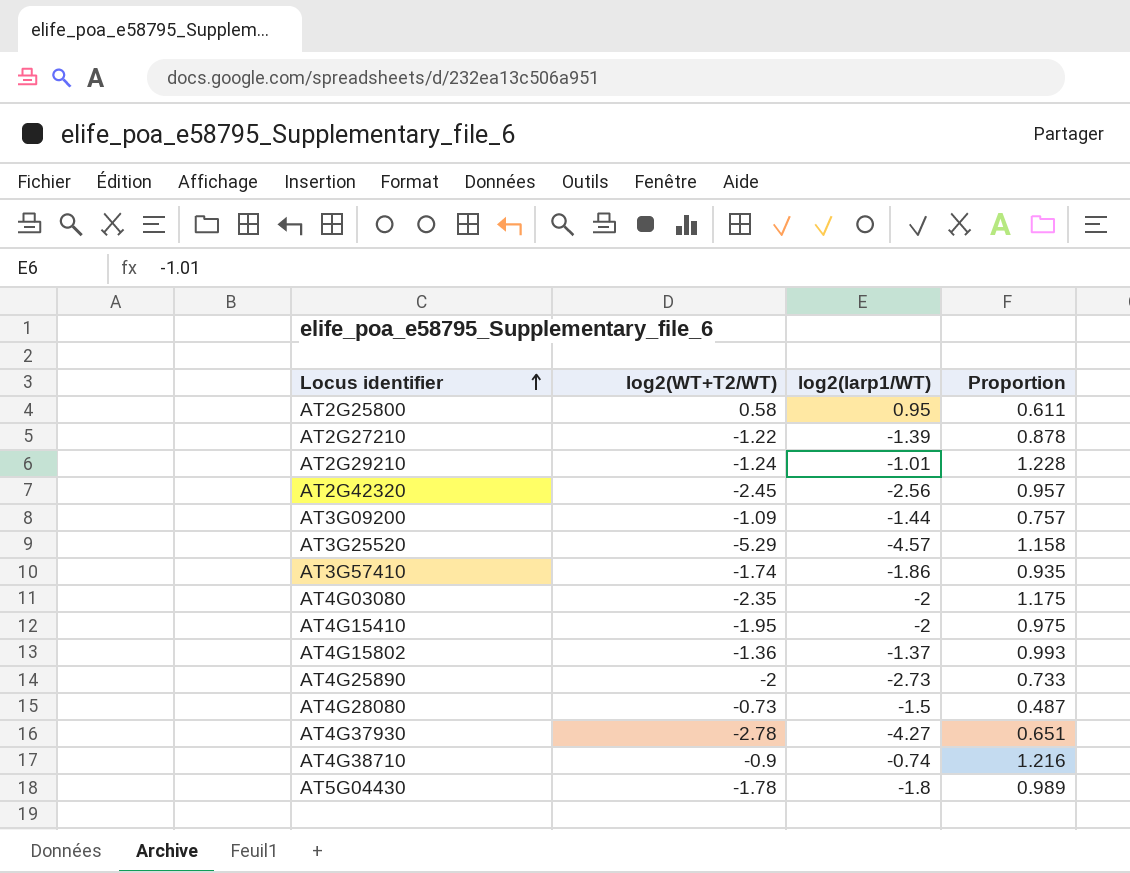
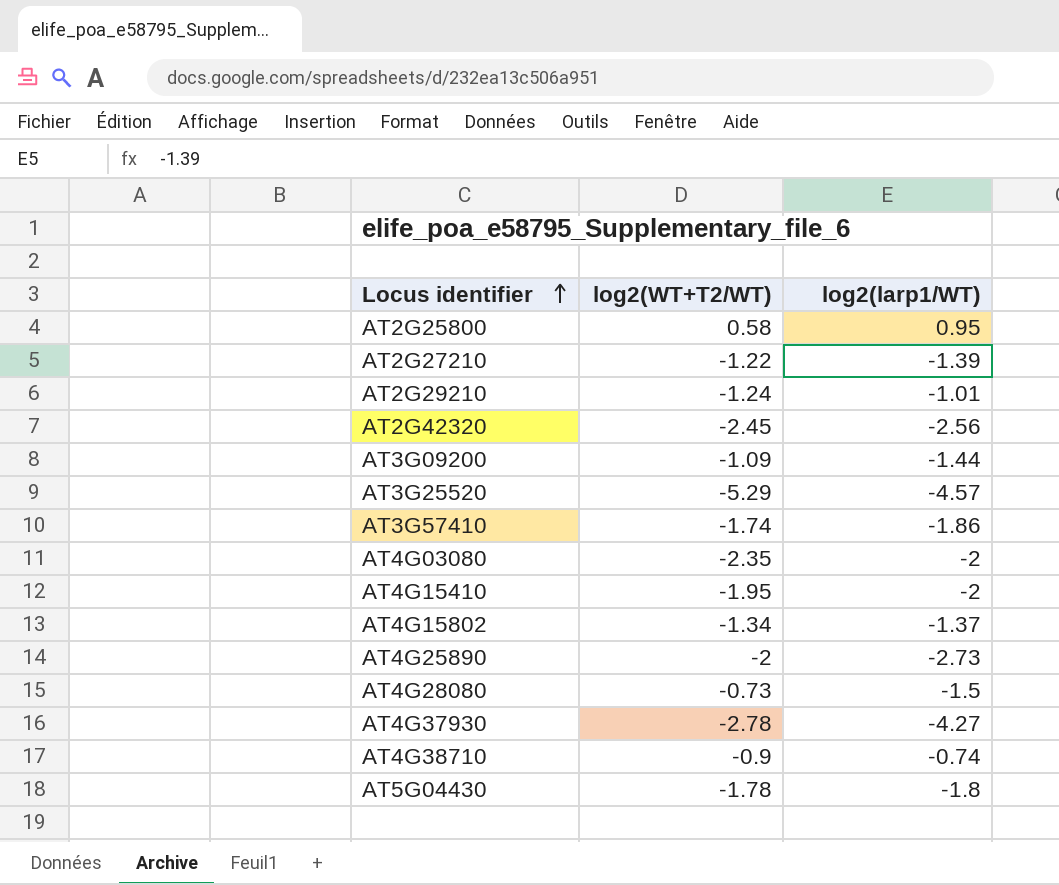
column Proportion | formula: [log2(WT+T2/WT)] / [log2(larp1/WT)] -> none
AT4G15802 | log2(WT+T2/WT): -1.36 -> -1.34

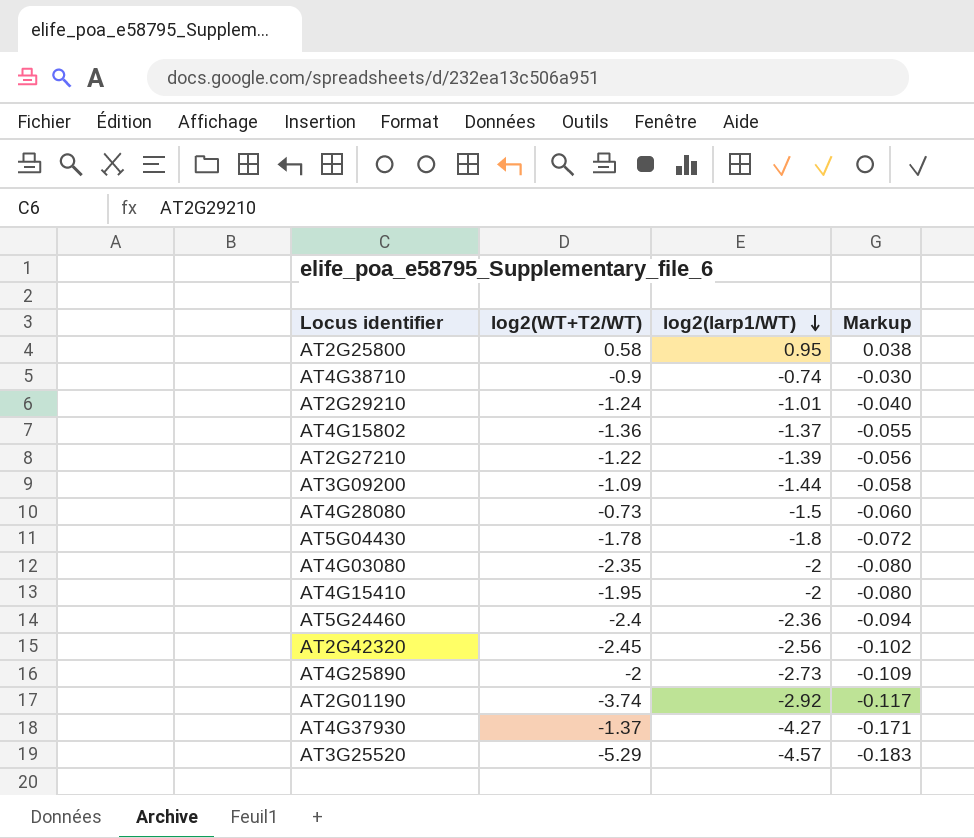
row order: Locus identifier ascending -> log2(larp1/WT) descending
column Markup | formula: none -> [log2(larp1/WT)] * 0.04
row AT3G57410: -1.74 | -1.86 -> none
AT4G15802 | log2(WT+T2/WT): -1.34 -> -1.36
row AT5G24460: none -> -2.4 | -2.36 | -0.094
row AT2G01190: none -> -3.74 | -2.92 | -0.117
AT4G37930 | log2(WT+T2/WT): -2.78 -> -1.37

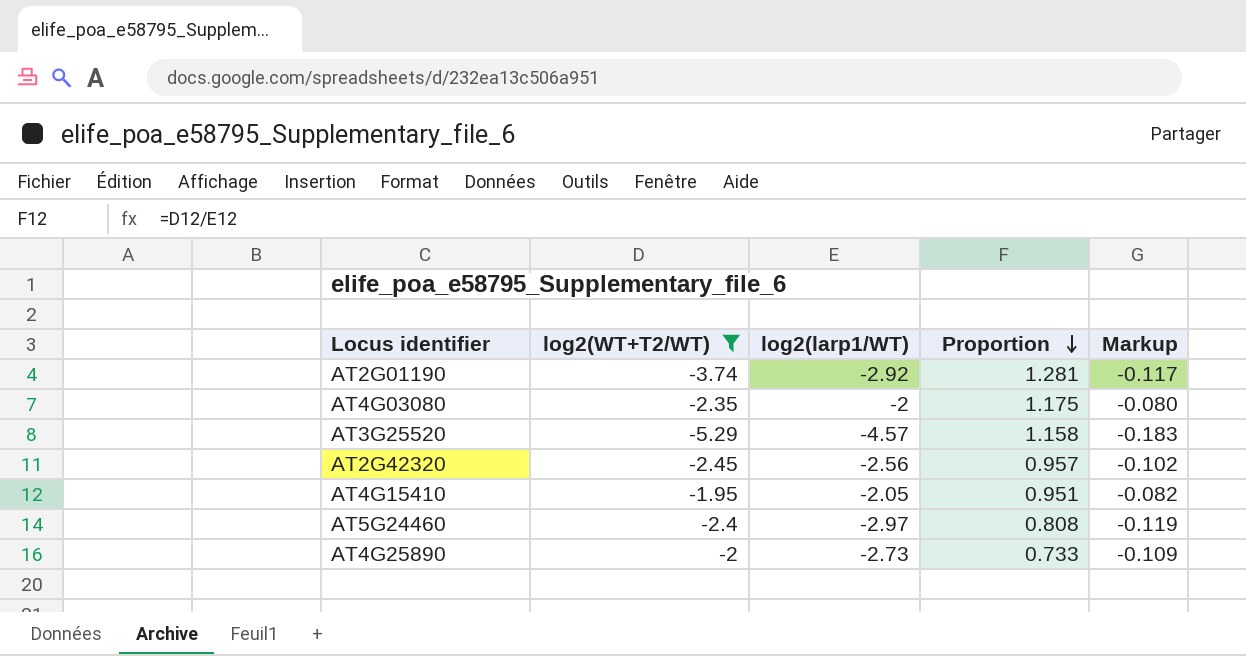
filter: none -> log2(WT+T2/WT) <= -1.95
row order: log2(larp1/WT) descending -> Proportion descending
column Proportion | formula: none -> [log2(WT+T2/WT)] / [log2(larp1/WT)]
AT4G15410 | log2(larp1/WT): -2 -> -2.05
AT4G15410 | Markup: -0.080 -> -0.082
AT5G24460 | log2(larp1/WT): -2.36 -> -2.97
AT5G24460 | Markup: -0.094 -> -0.119

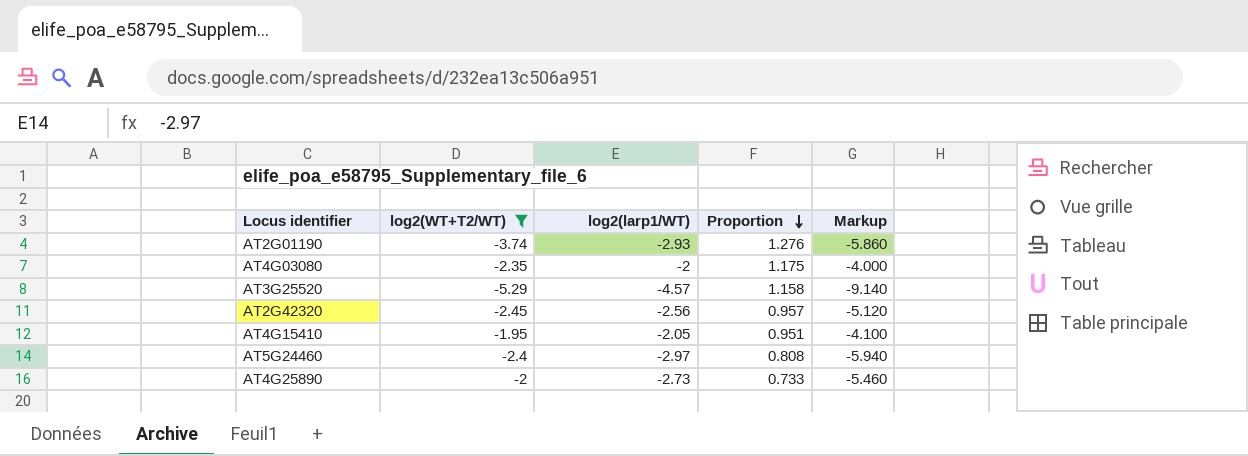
column Markup | formula: [log2(larp1/WT)] * 0.04 -> [log2(larp1/WT)] * 2
AT2G01190 | log2(larp1/WT): -2.92 -> -2.93
AT2G01190 | Proportion: 1.281 -> 1.276

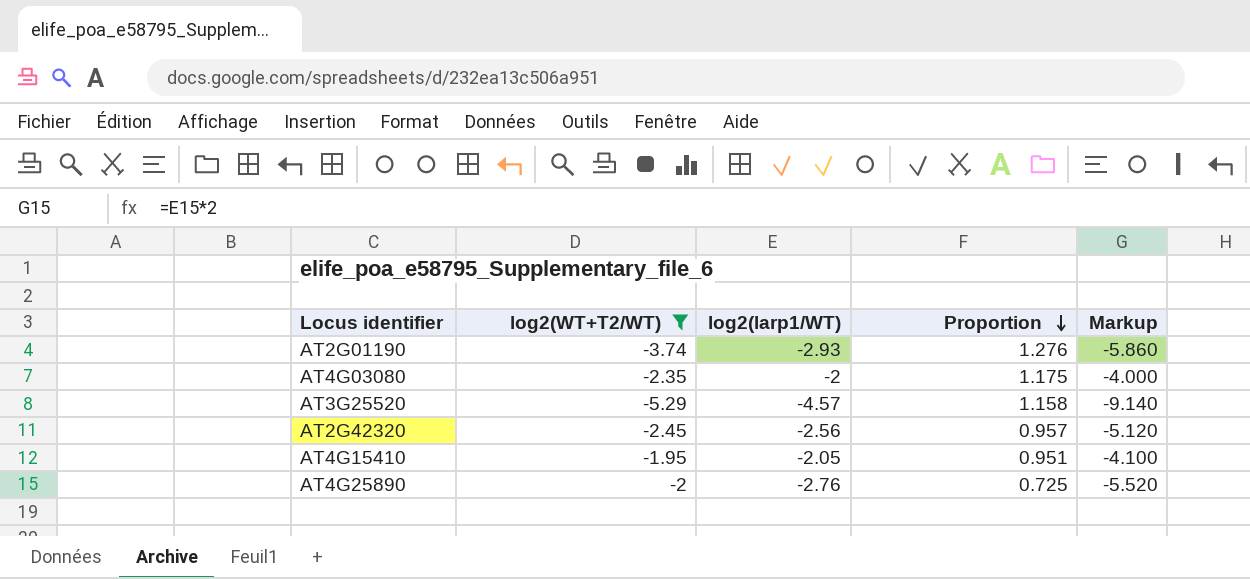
row AT5G24460: -2.4 | -2.97 | 0.808 | -5.940 -> none
AT4G25890 | log2(larp1/WT): -2.73 -> -2.76
AT4G25890 | Proportion: 0.733 -> 0.725
AT4G25890 | Markup: -5.460 -> -5.520

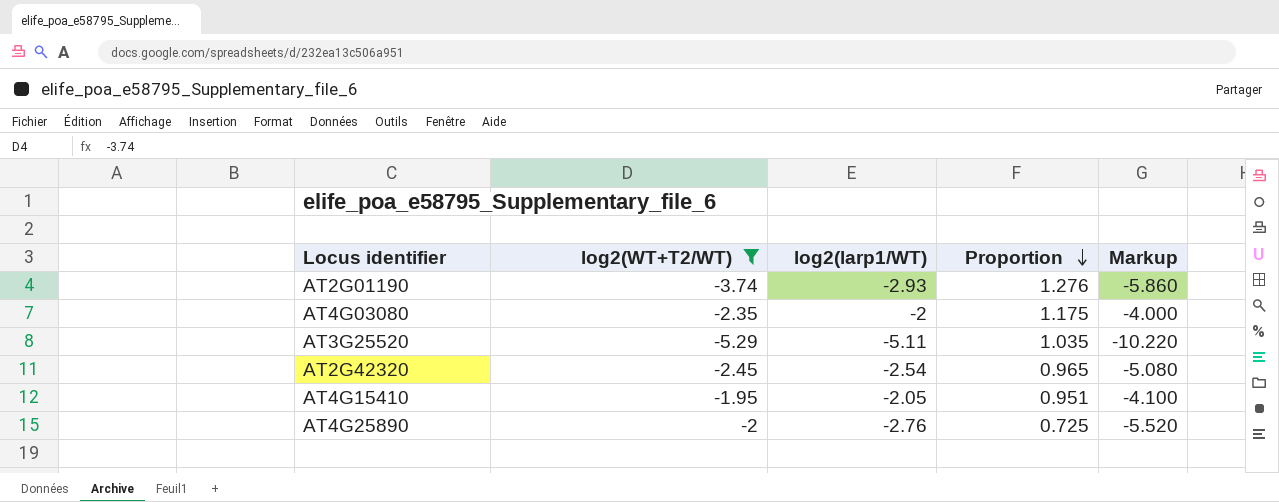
AT3G25520 | log2(larp1/WT): -4.57 -> -5.11
AT3G25520 | Proportion: 1.158 -> 1.035
AT3G25520 | Markup: -9.140 -> -10.220
AT2G42320 | log2(larp1/WT): -2.56 -> -2.54
AT2G42320 | Proportion: 0.957 -> 0.965
AT2G42320 | Markup: -5.120 -> -5.080

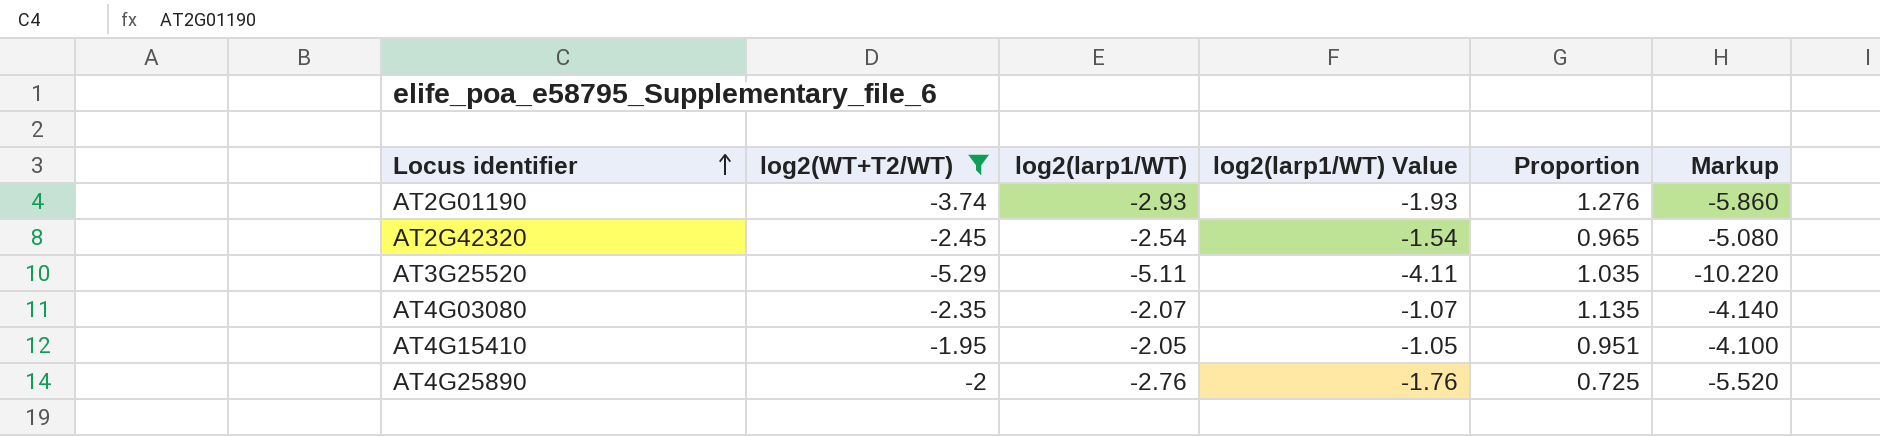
row order: Proportion descending -> Locus identifier ascending
column log2(larp1/WT) Value | formula: none -> [log2(larp1/WT)] + 1
AT4G03080 | log2(larp1/WT): -2 -> -2.07
AT4G03080 | Proportion: 1.175 -> 1.135
AT4G03080 | Markup: -4.000 -> -4.140

